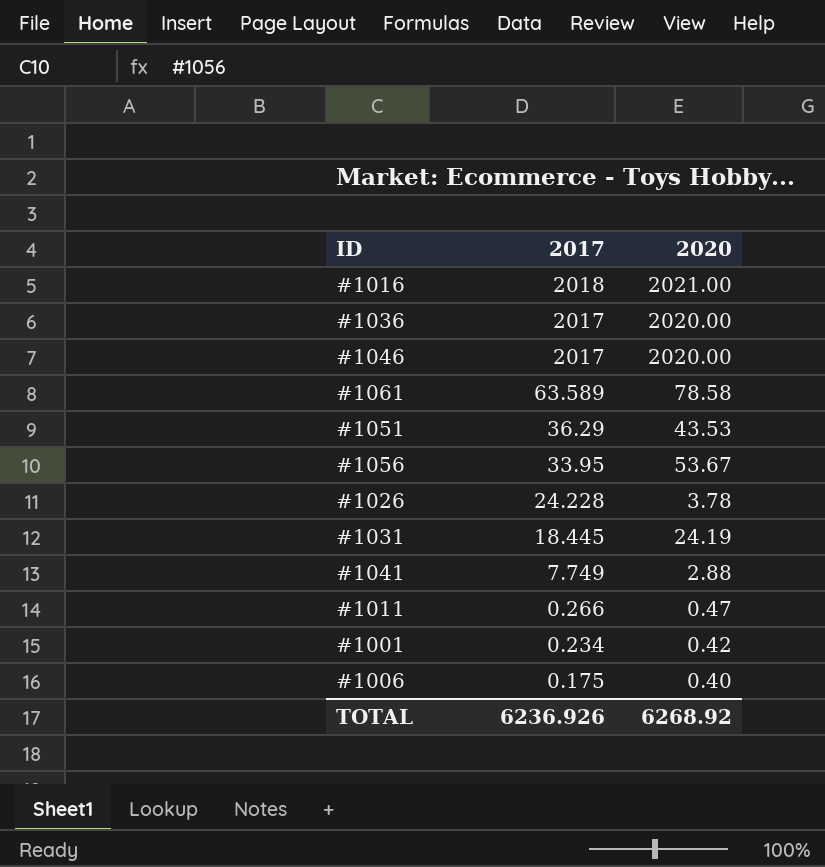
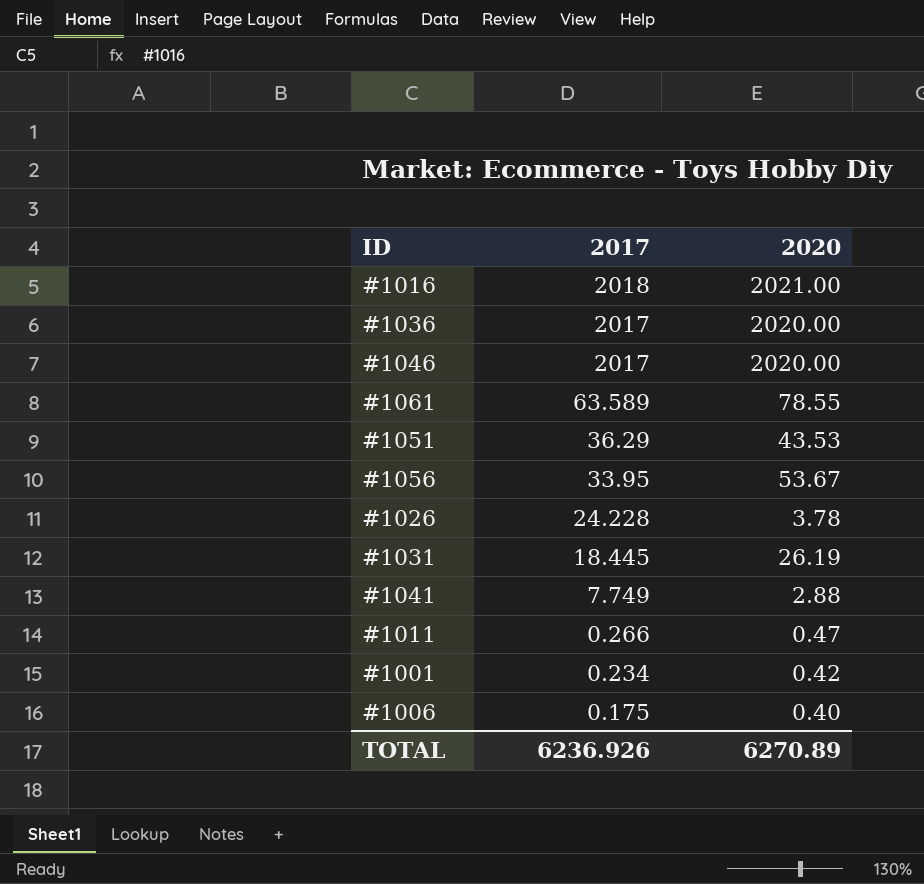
#1061 | 2020: 78.58 -> 78.55
#1031 | 2020: 24.19 -> 26.19
TOTAL | 2020: 6268.92 -> 6270.89

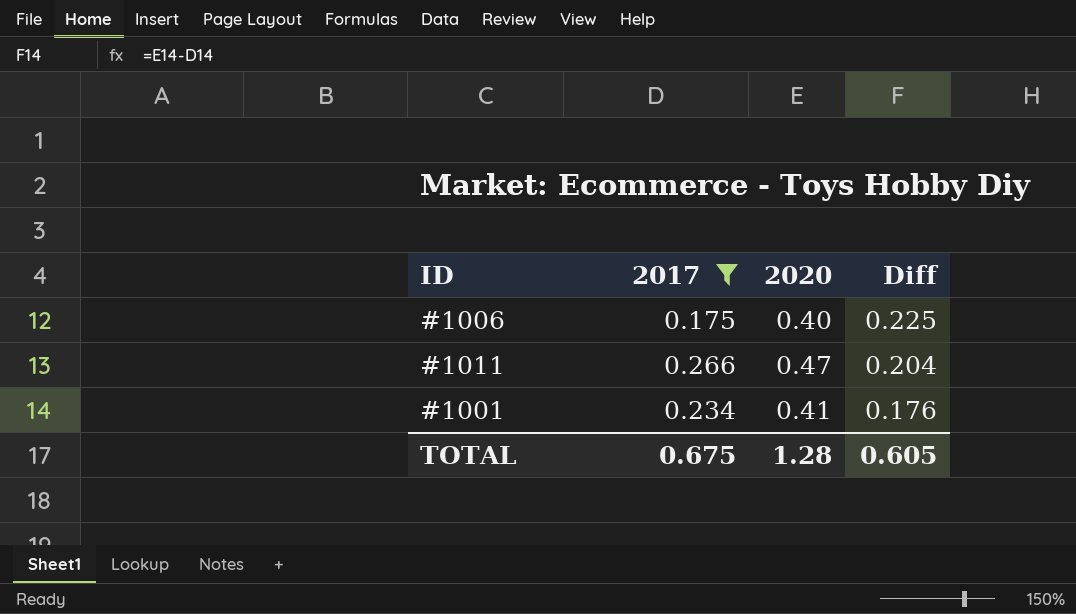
filter: none -> 2017 <= 0.266
row order: 2017 descending -> Diff descending
column Diff | formula: none -> [2020] - [2017]
#1001 | 2020: 0.42 -> 0.41
TOTAL | 2017: 6236.926 -> 0.675
TOTAL | 2020: 6270.89 -> 1.28

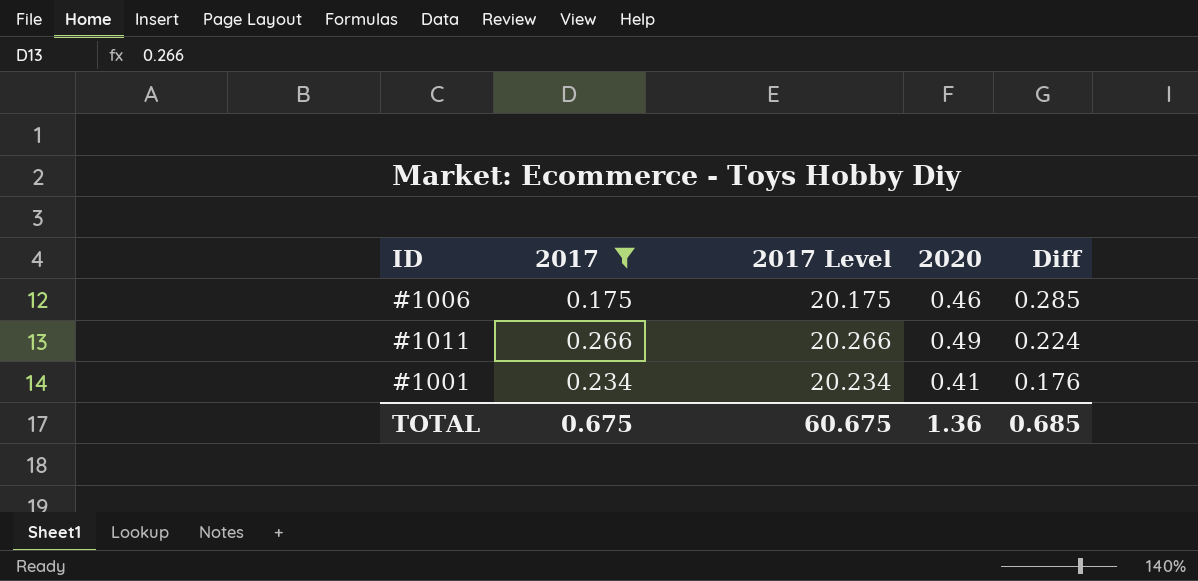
column 2017 Level | formula: none -> [2017] + 20
#1006 | 2020: 0.40 -> 0.46
#1006 | Diff: 0.225 -> 0.285
#1011 | 2020: 0.47 -> 0.49
#1011 | Diff: 0.204 -> 0.224
TOTAL | 2020: 1.28 -> 1.36
TOTAL | Diff: 0.605 -> 0.685

